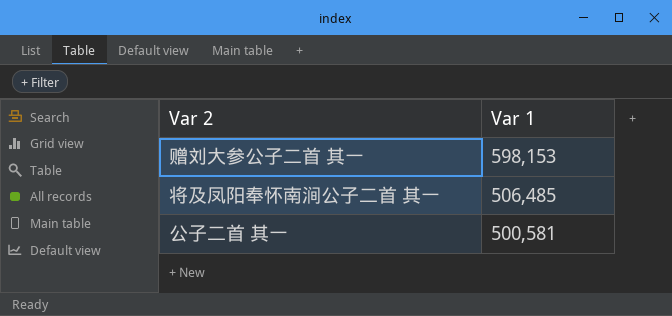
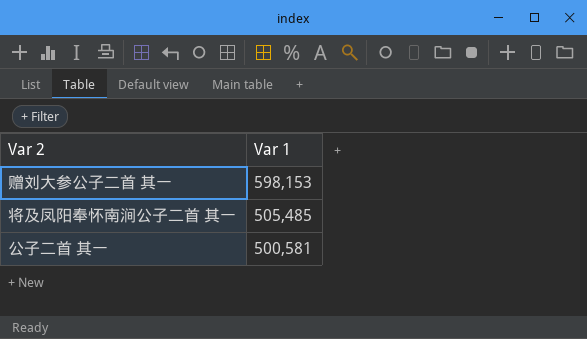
将及凤阳奉怀南涧公子二首 其一 | Var 1: 506,485 -> 505,485

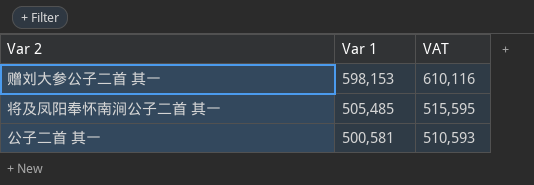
column VAT | formula: none -> [Var 1] * 1.02

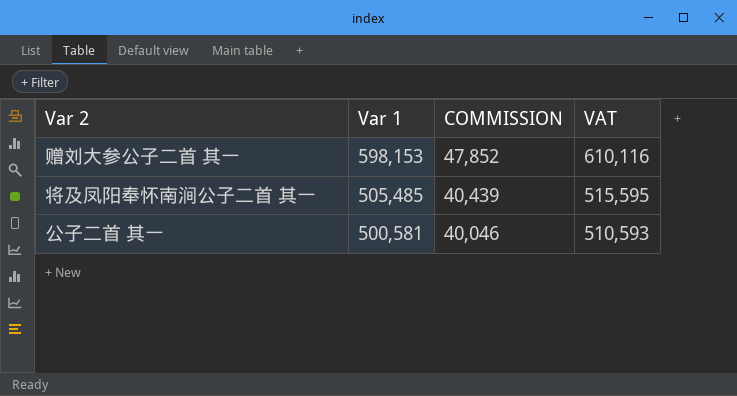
column COMMISSION | formula: none -> [Var 1] * 0.08

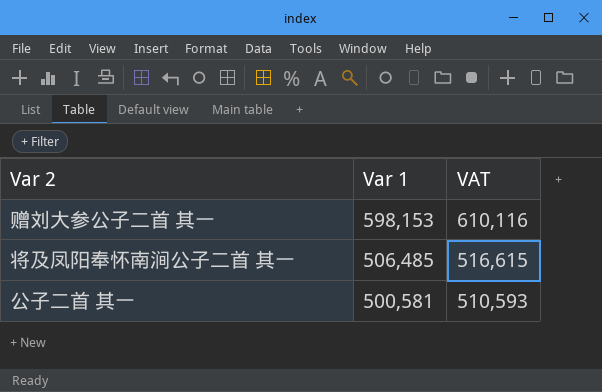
column COMMISSION | formula: [Var 1] * 0.08 -> none
将及凤阳奉怀南涧公子二首 其一 | Var 1: 505,485 -> 506,485
将及凤阳奉怀南涧公子二首 其一 | VAT: 515,595 -> 516,615

